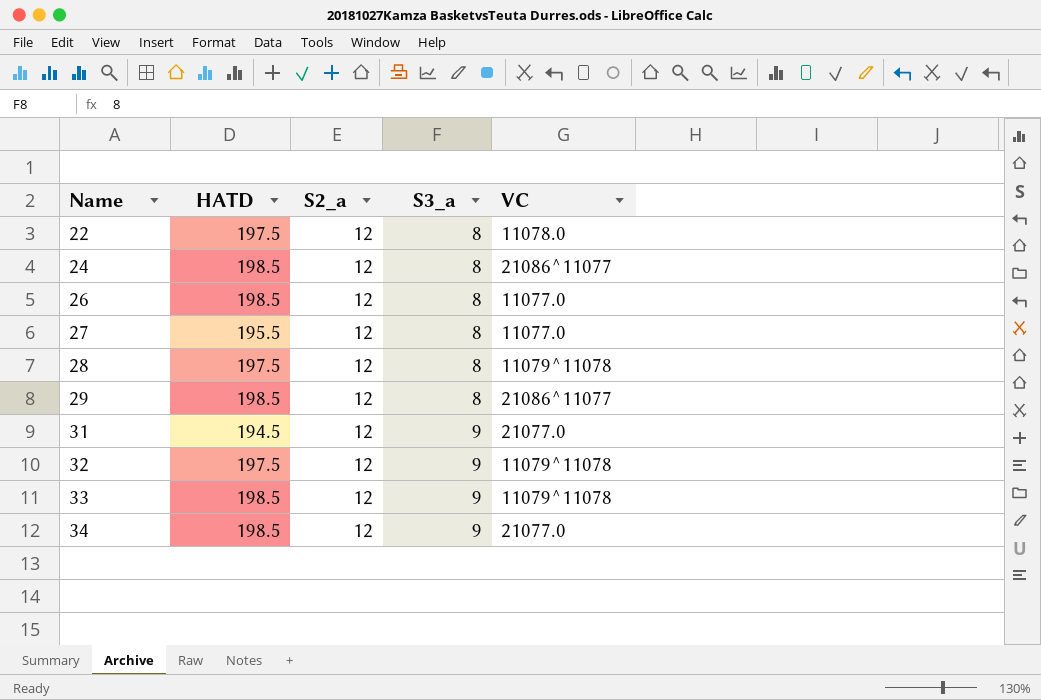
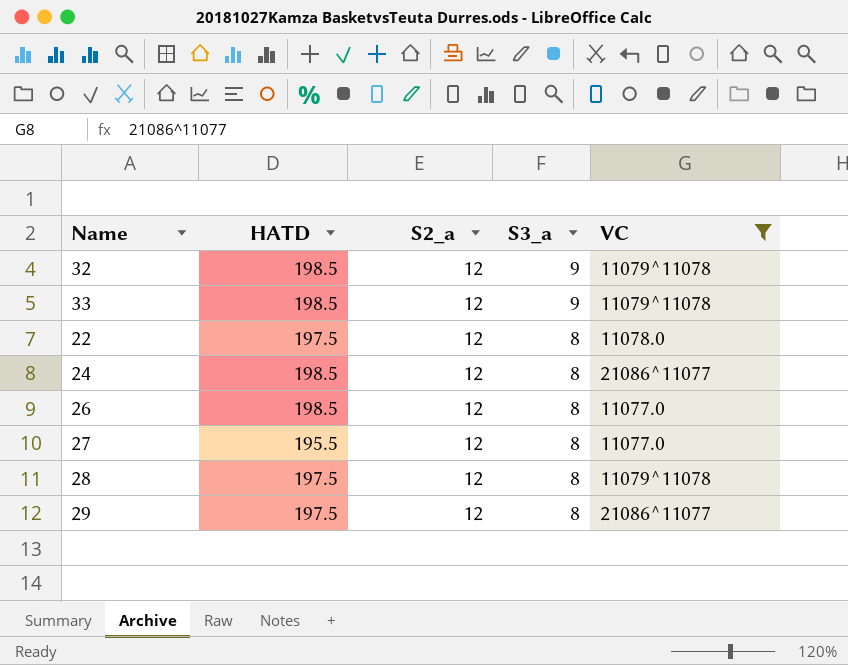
filter: none -> VC != 21077.0
row order: Name ascending -> S3_a descending
32 | HATD: 197.5 -> 198.5
29 | HATD: 198.5 -> 197.5

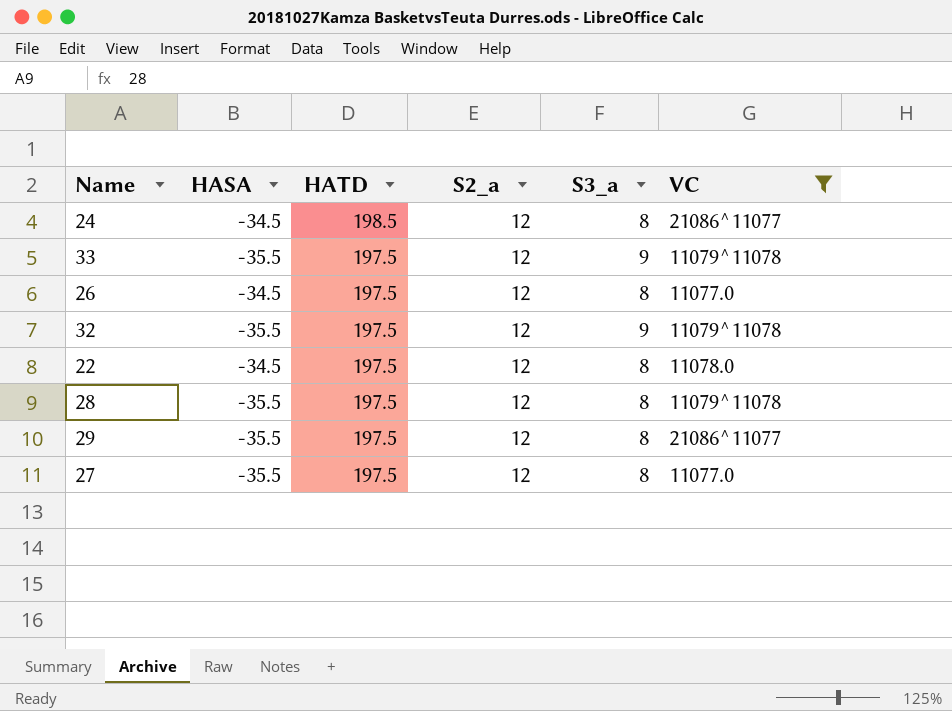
row order: S3_a descending -> HATD descending
column HASA | position: none -> 2
33 | HATD: 198.5 -> 197.5
26 | HATD: 198.5 -> 197.5
32 | HATD: 198.5 -> 197.5
27 | HATD: 195.5 -> 197.5

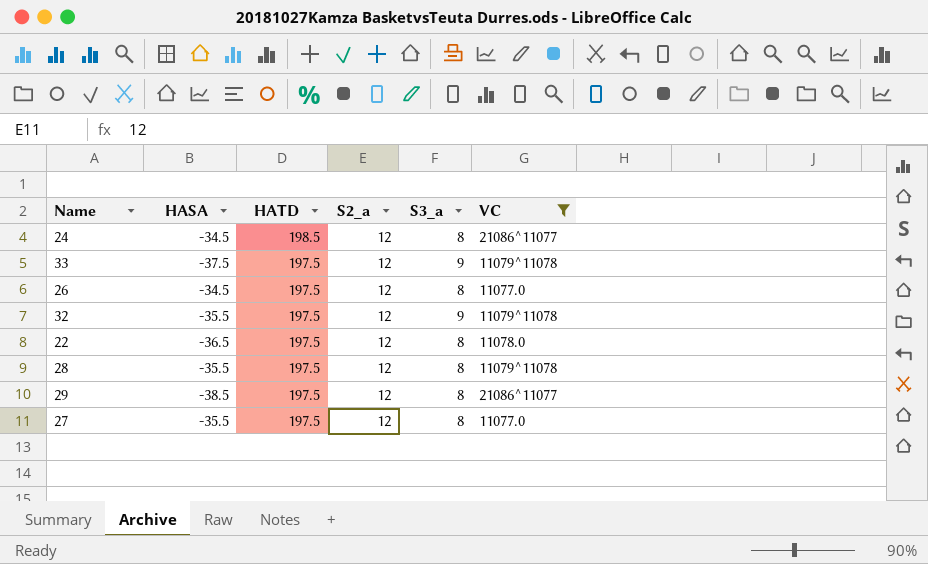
33 | HASA: -35.5 -> -37.5
22 | HASA: -34.5 -> -36.5
29 | HASA: -35.5 -> -38.5

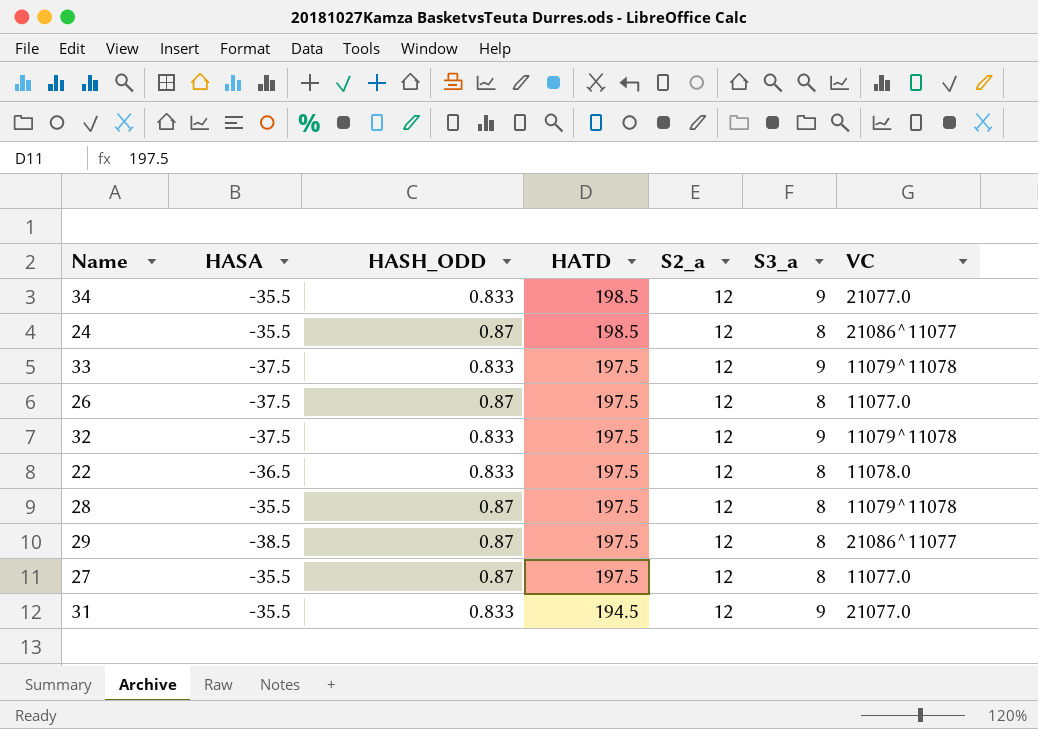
filter: VC != 21077.0 -> none
column HASH_ODD | position: none -> 3
24 | HASA: -34.5 -> -35.5
26 | HASA: -34.5 -> -37.5
32 | HASA: -35.5 -> -37.5

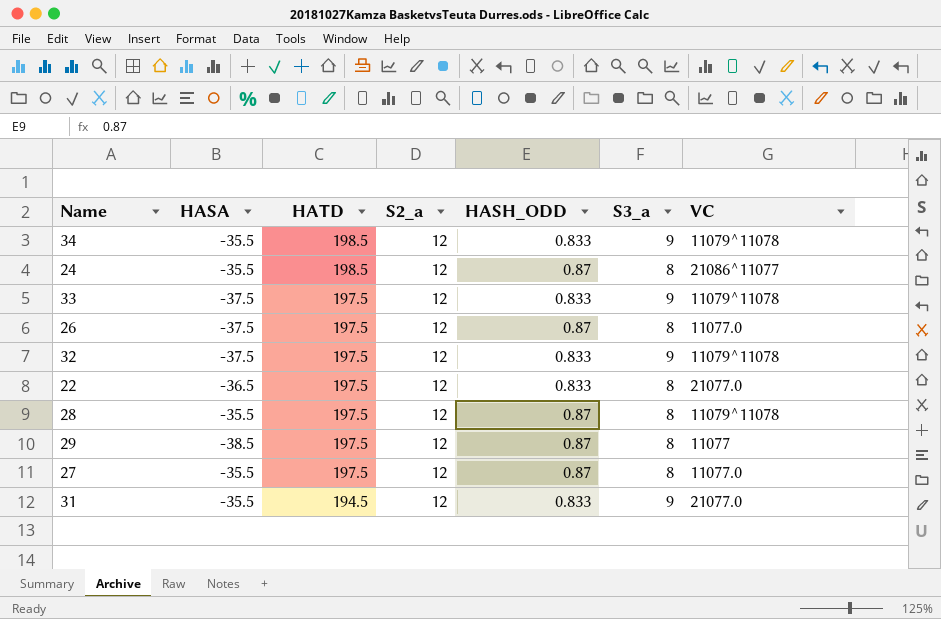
column HASH_ODD | position: 3 -> 5
34 | VC: 21077.0 -> 11079^11078
22 | VC: 11078.0 -> 21077.0
29 | VC: 21086^11077 -> 11077

